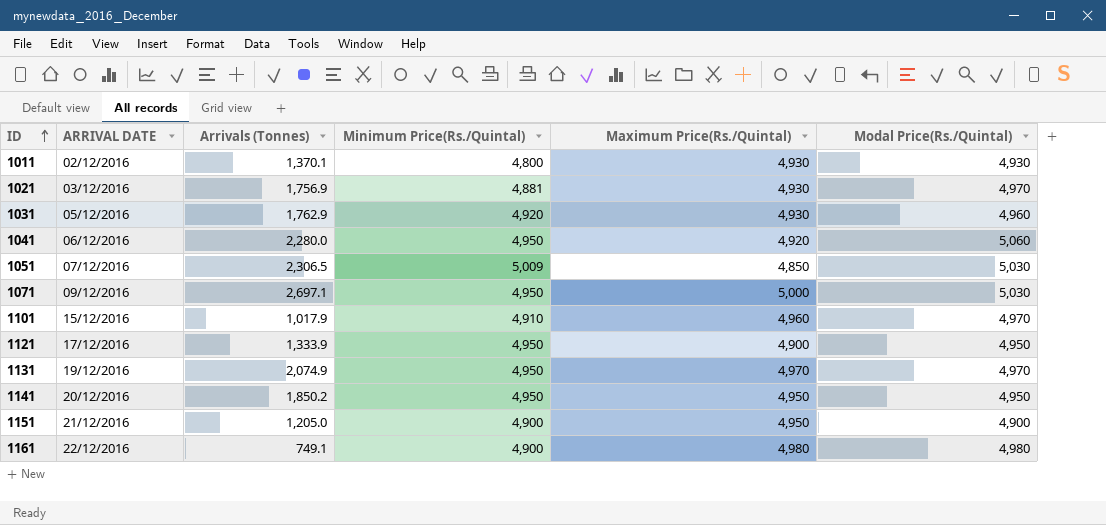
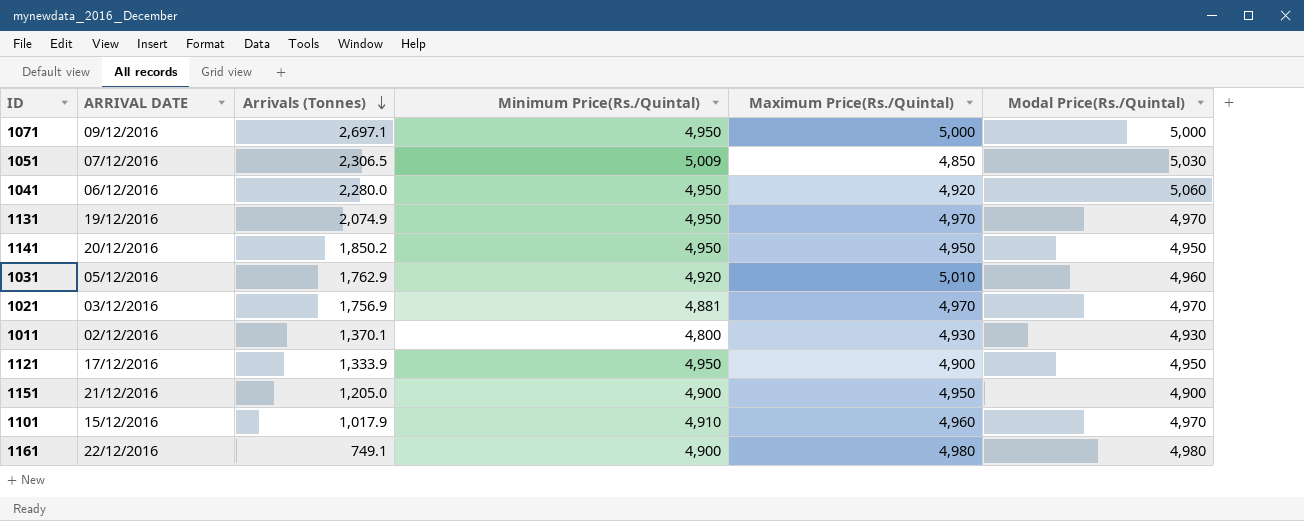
row order: ID ascending -> Arrivals (Tonnes) descending
1071 | Modal Price(Rs./Quintal): 5,030 -> 5,000
1031 | Maximum Price(Rs./Quintal): 4,930 -> 5,010
1021 | Maximum Price(Rs./Quintal): 4,930 -> 4,970

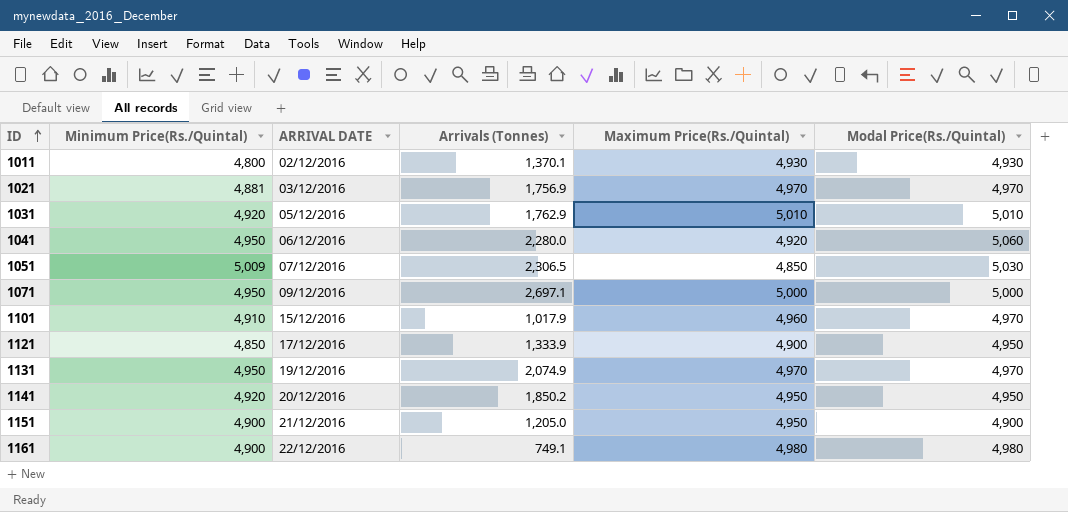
row order: Arrivals (Tonnes) descending -> ID ascending
column Minimum Price(Rs./Quintal) | position: 4 -> 2
1031 | Modal Price(Rs./Quintal): 4,960 -> 5,010
1121 | Minimum Price(Rs./Quintal): 4,950 -> 4,850
1141 | Minimum Price(Rs./Quintal): 4,950 -> 4,920

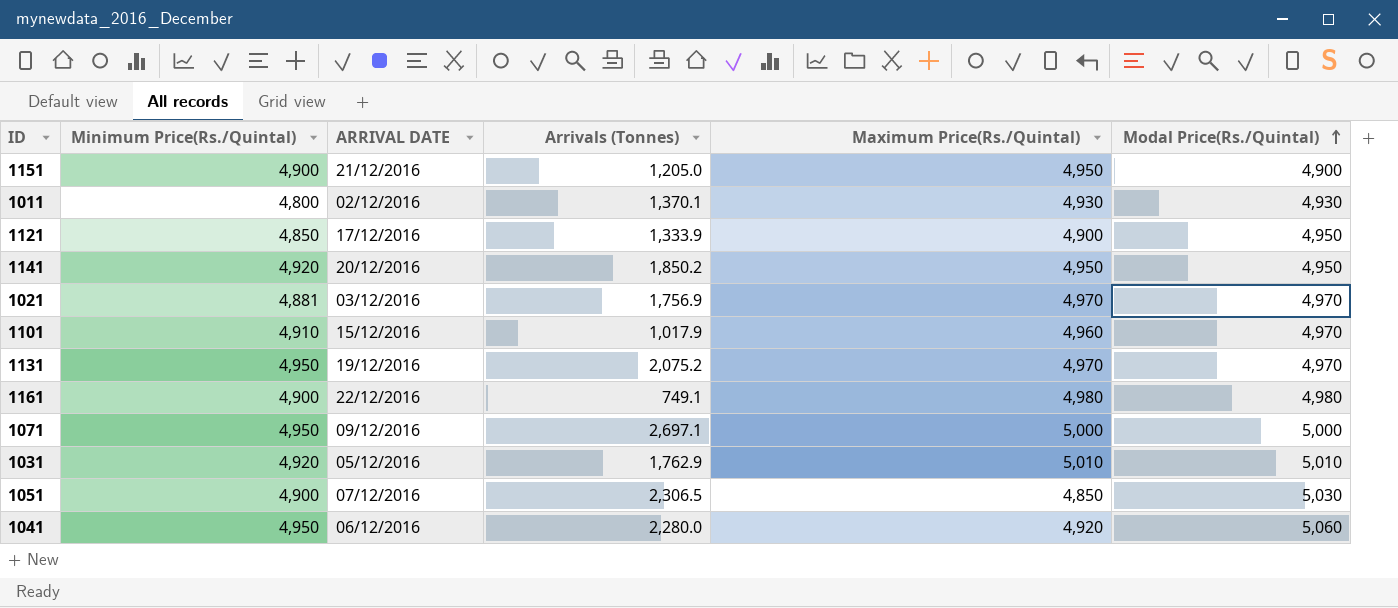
row order: ID ascending -> Modal Price(Rs./Quintal) ascending
1131 | Arrivals (Tonnes): 2,074.9 -> 2,075.2
1051 | Minimum Price(Rs./Quintal): 5,009 -> 4,900

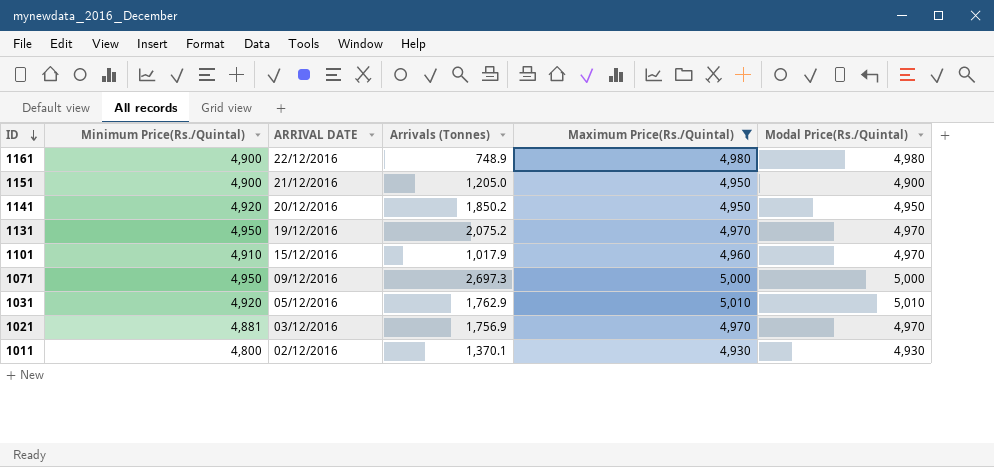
filter: none -> Maximum Price(Rs./Quintal) >= 4,930
row order: Modal Price(Rs./Quintal) ascending -> ID descending
1161 | Arrivals (Tonnes): 749.1 -> 748.9
1071 | Arrivals (Tonnes): 2,697.1 -> 2,697.3

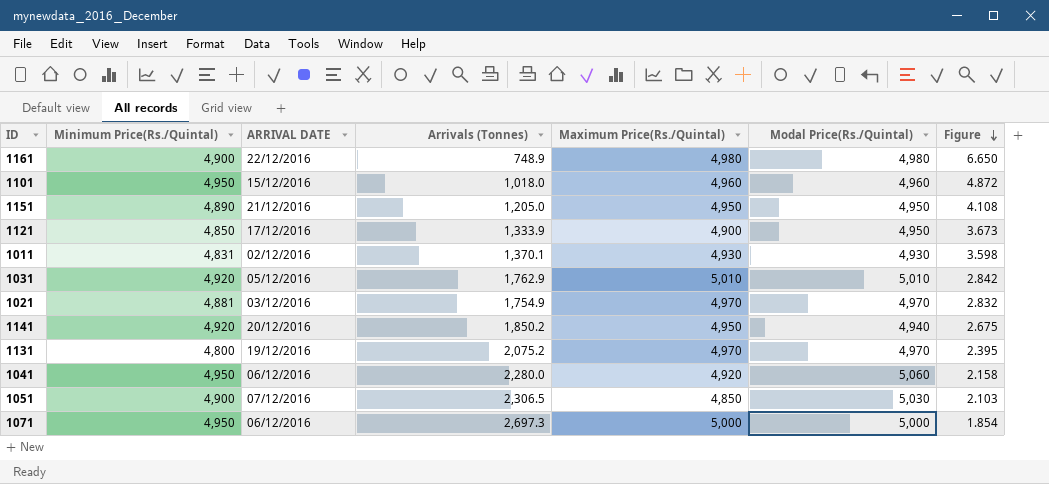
filter: Maximum Price(Rs./Quintal) >= 4,930 -> none
row order: ID descending -> Figure descending
column Figure | formula: none -> [Maximum Price(Rs./Quintal)] / [Arrivals (Tonnes)]
1101 | Minimum Price(Rs./Quintal): 4,910 -> 4,950
1101 | Arrivals (Tonnes): 1,017.9 -> 1,018.0
1101 | Modal Price(Rs./Quintal): 4,970 -> 4,960
1151 | Minimum Price(Rs./Quintal): 4,900 -> 4,890
1151 | Modal Price(Rs./Quintal): 4,900 -> 4,950
1011 | Minimum Price(Rs./Quintal): 4,800 -> 4,831
1021 | Arrivals (Tonnes): 1,756.9 -> 1,754.9
1141 | Modal Price(Rs./Quintal): 4,950 -> 4,940
1131 | Minimum Price(Rs./Quintal): 4,950 -> 4,800
1071 | ARRIVAL DATE: 09/12/2016 -> 06/12/2016

